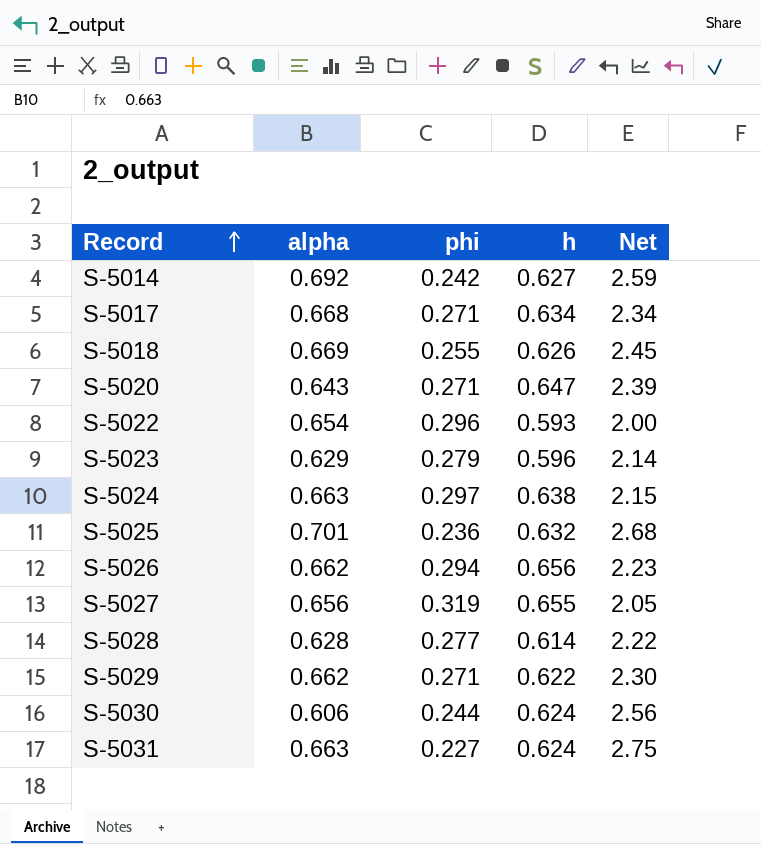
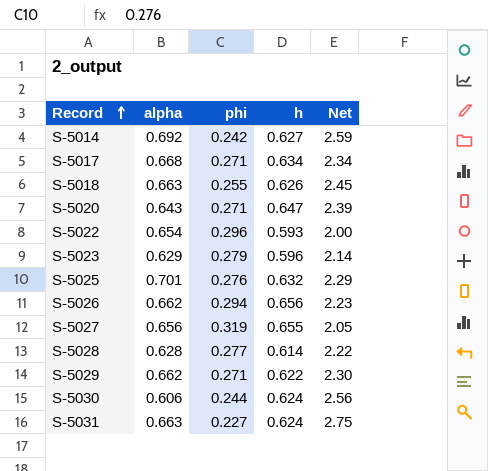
row S-5024: 0.663 | 0.297 | 0.638 | 2.15 -> none
S-5018 | alpha: 0.669 -> 0.663
S-5025 | phi: 0.236 -> 0.276
S-5025 | Net: 2.68 -> 2.29

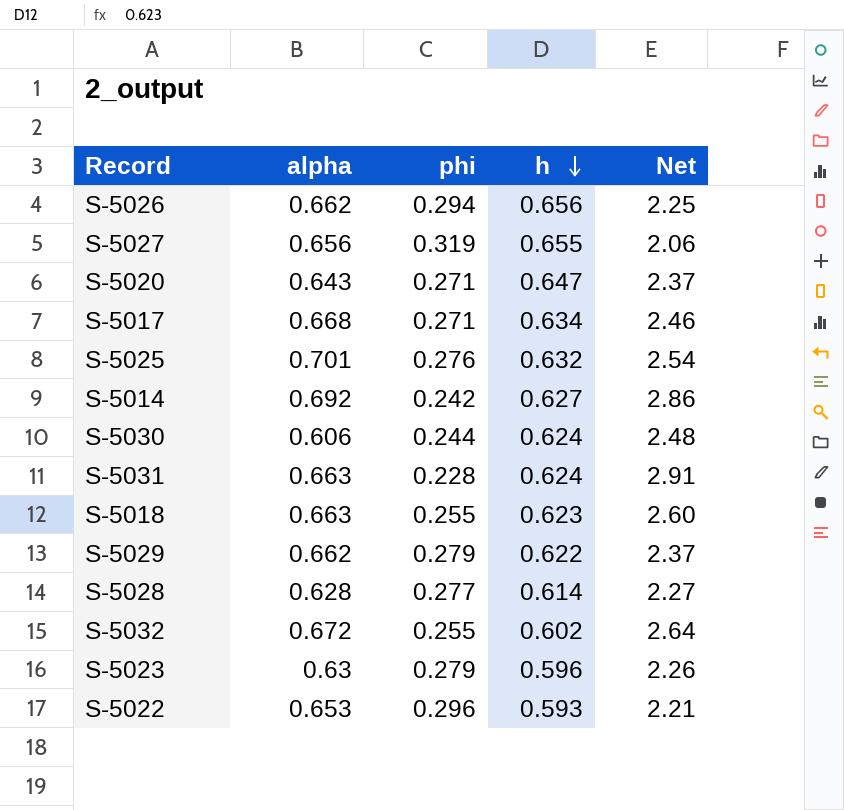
row order: Record ascending -> h descending
column Net | formula: [h] / [phi] -> [alpha] / [phi]
S-5031 | phi: 0.227 -> 0.228
S-5018 | h: 0.626 -> 0.623
S-5029 | phi: 0.271 -> 0.279
row S-5032: none -> 0.672 | 0.255 | 0.602 | 2.64
S-5023 | alpha: 0.629 -> 0.63
S-5022 | alpha: 0.654 -> 0.653

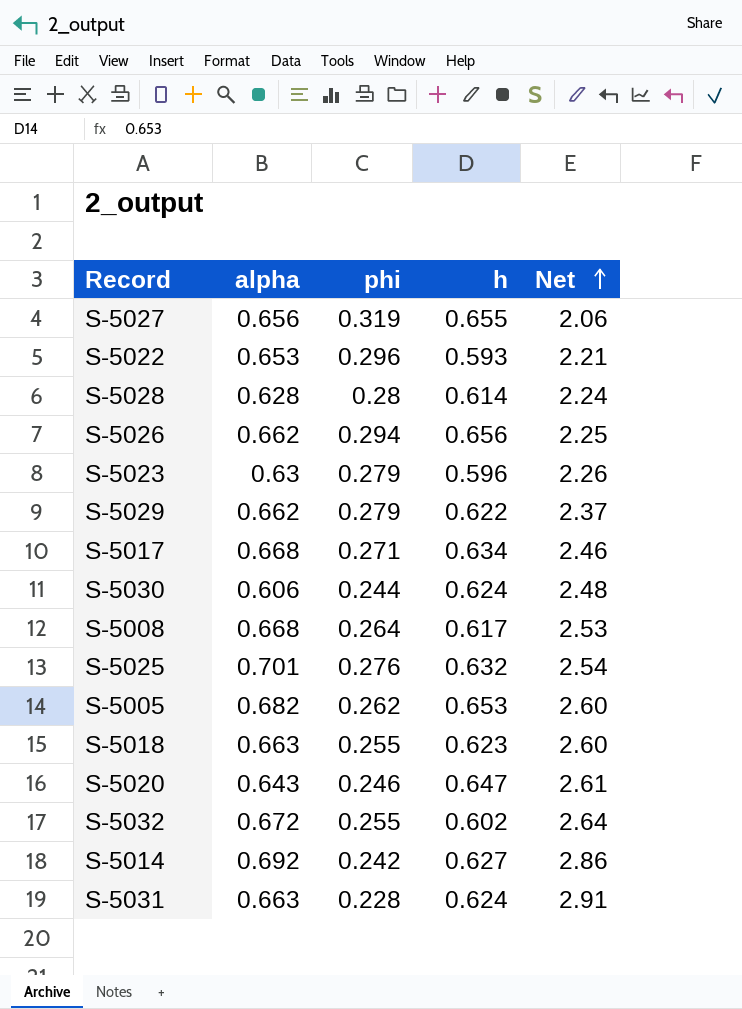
row order: h descending -> Net ascending
S-5028 | phi: 0.277 -> 0.28
S-5028 | Net: 2.27 -> 2.24
row S-5008: none -> 0.668 | 0.264 | 0.617 | 2.53
row S-5005: none -> 0.682 | 0.262 | 0.653 | 2.60
S-5020 | phi: 0.271 -> 0.246
S-5020 | Net: 2.37 -> 2.61

